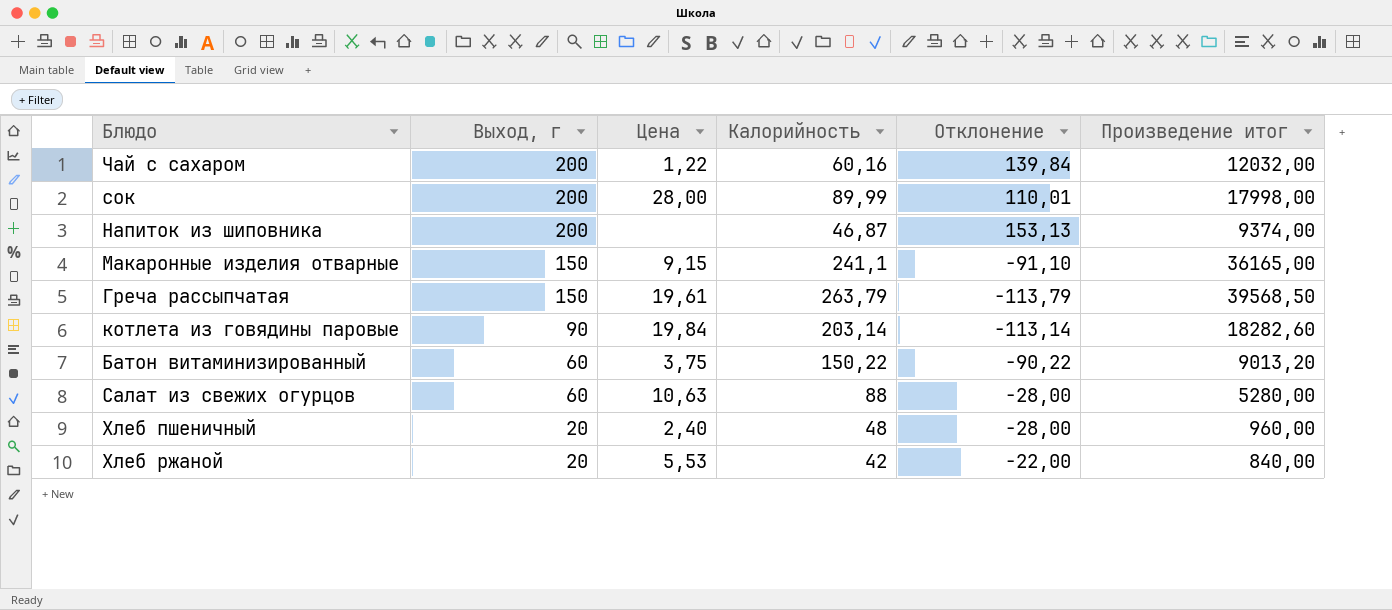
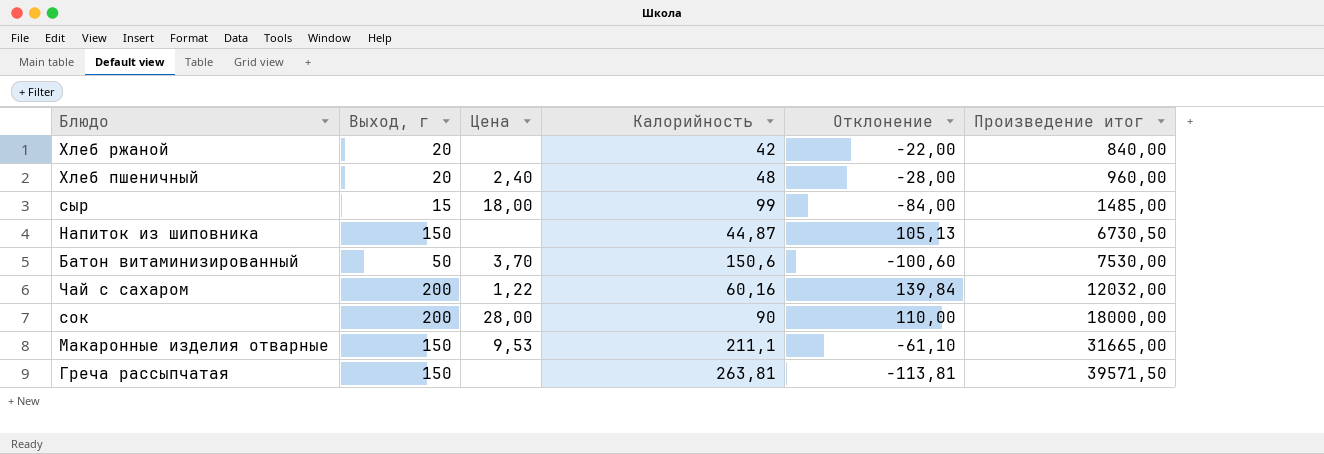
row order: Выход, г descending -> Произведение итог ascending
row котлета из говядины паровые: 90 | 19,84 | 203,14 | -113,14 | 18282,60 -> none
row Салат из свежих огурцов: 60 | 10,63 | 88 | -28,00 | 5280,00 -> none
Хлеб ржаной | Цена: 5,53 -> none
row сыр: none -> 15 | 18,00 | 99 | -84,00 | 1485,00
Напиток из шиповника | Выход, г: 200 -> 150
Напиток из шиповника | Калорийность: 46,87 -> 44,87
Напиток из шиповника | Отклонение: 153,13 -> 105,13
Напиток из шиповника | Произведение итог: 9374,00 -> 6730,50
Батон витаминизированный | Выход, г: 60 -> 50
Батон витаминизированный | Цена: 3,75 -> 3,70
Батон витаминизированный | Калорийность: 150,22 -> 150,6
Батон витаминизированный | Отклонение: -90,22 -> -100,60
Батон витаминизированный | Произведение итог: 9013,20 -> 7530,00
сок | Калорийность: 89,99 -> 90
сок | Отклонение: 110,01 -> 110,00
сок | Произведение итог: 17998,00 -> 18000,00
Макаронные изделия отварные | Цена: 9,15 -> 9,53
Макаронные изделия отварные | Калорийность: 241,1 -> 211,1
Макаронные изделия отварные | Отклонение: -91,10 -> -61,10
Макаронные изделия отварные | Произведение итог: 36165,00 -> 31665,00
Греча рассыпчатая | Цена: 19,61 -> none
Греча рассыпчатая | Калорийность: 263,79 -> 263,81
Греча рассыпчатая | Отклонение: -113,79 -> -113,81
Греча рассыпчатая | Произведение итог: 39568,50 -> 39571,50

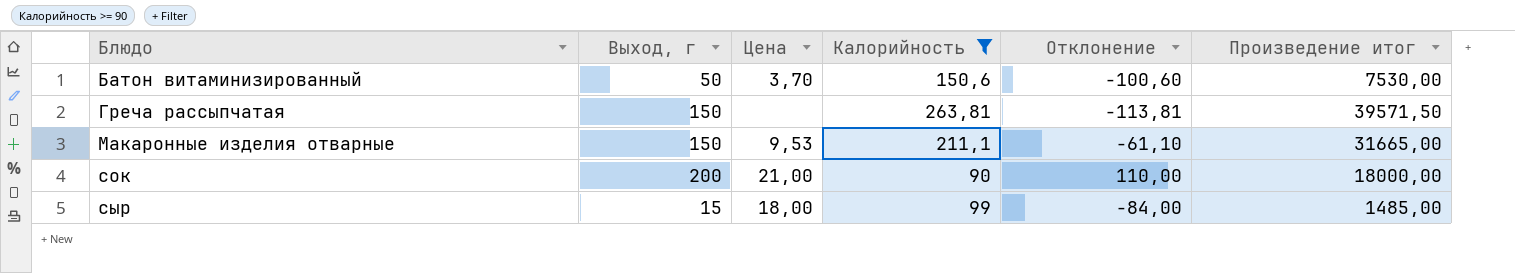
filter: none -> Калорийность >= 90
row order: Произведение итог ascending -> Блюдо ascending
сок | Цена: 28,00 -> 21,00

